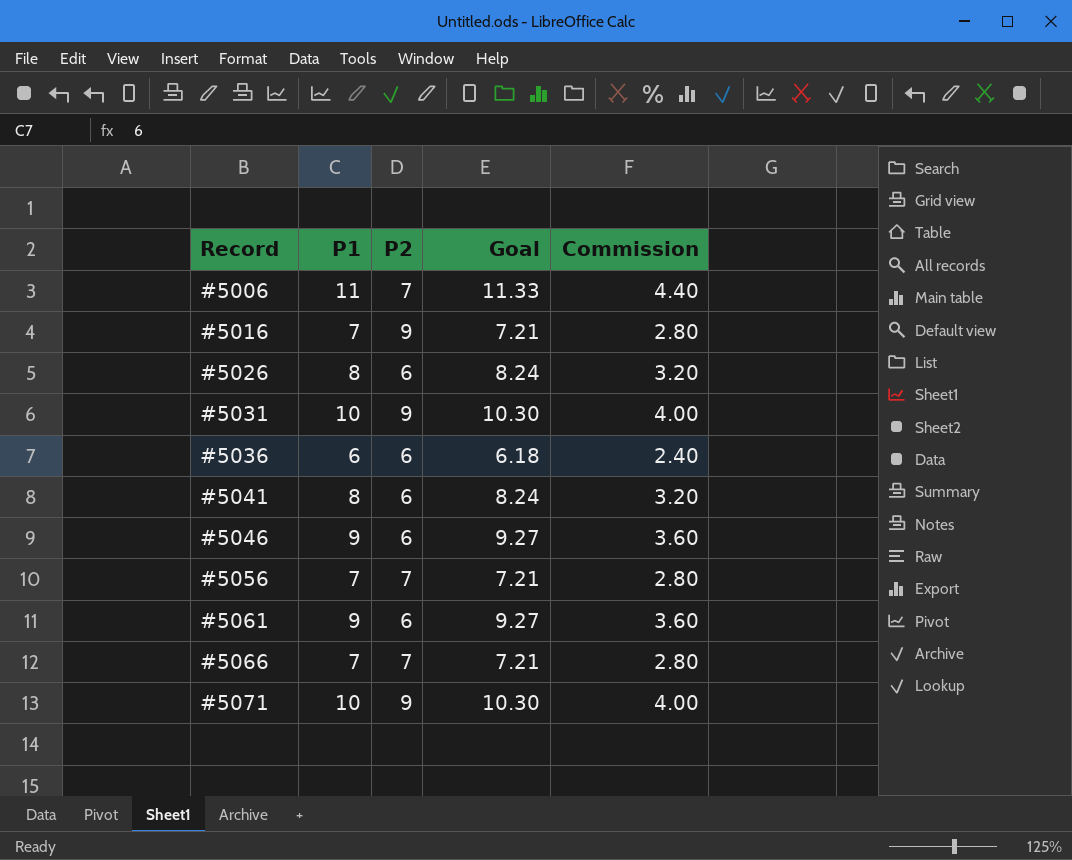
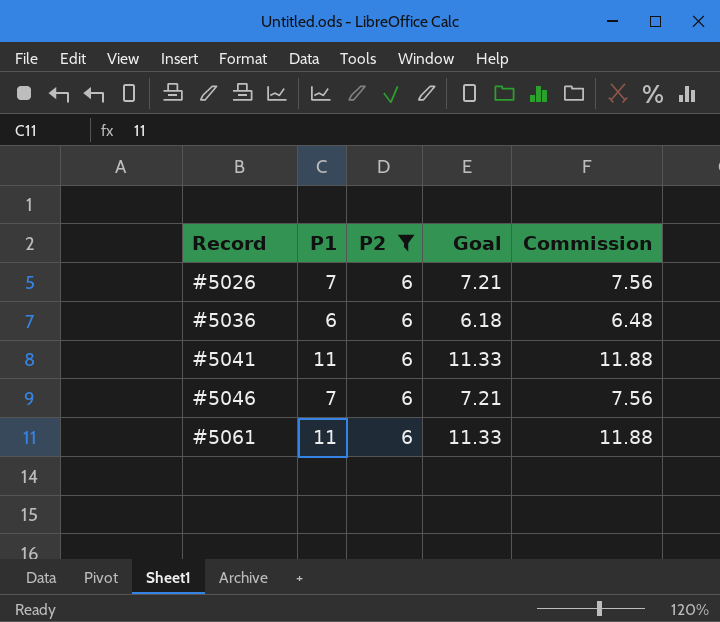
filter: none -> P2 = 6
column Commission | formula: [P1] * 0.4 -> [P1] * 1.08
#5026 | P1: 8 -> 7
#5026 | Goal: 8.24 -> 7.21
#5041 | P1: 8 -> 11
#5041 | Goal: 8.24 -> 11.33
#5046 | P1: 9 -> 7
#5046 | Goal: 9.27 -> 7.21
#5061 | P1: 9 -> 11
#5061 | Goal: 9.27 -> 11.33

